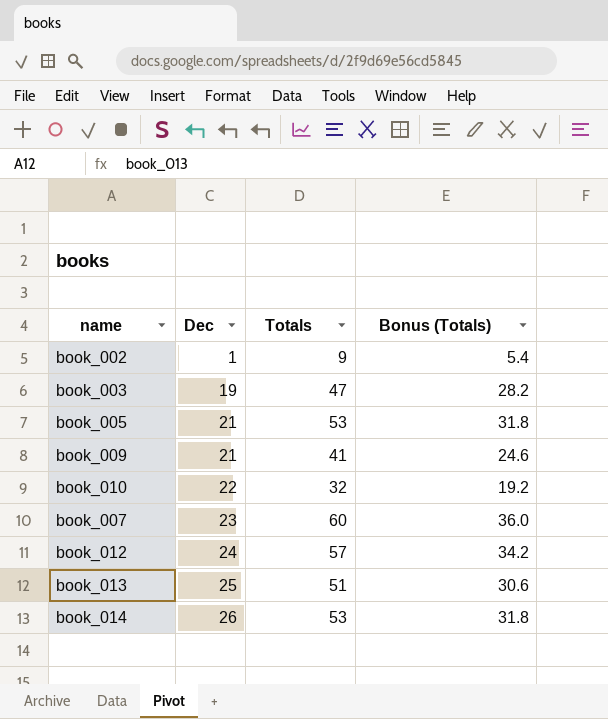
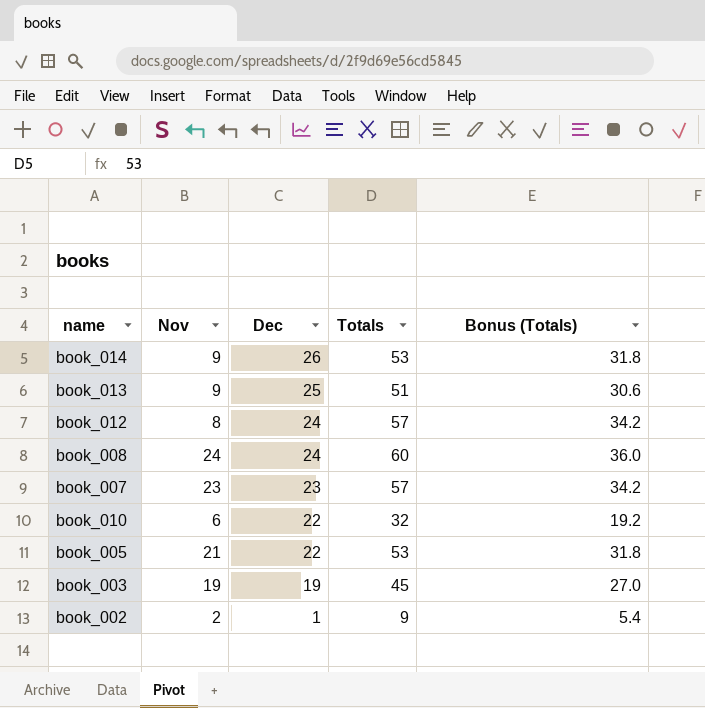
row order: Dec ascending -> Dec descending
column Nov | position: none -> 2
row book_009: 21 | 41 | 24.6 -> none
row book_008: none -> 24 | 24 | 60 | 36.0
book_007 | Totals: 60 -> 57
book_007 | Bonus (Totals): 36.0 -> 34.2
book_005 | Dec: 21 -> 22
book_003 | Totals: 47 -> 45
book_003 | Bonus (Totals): 28.2 -> 27.0

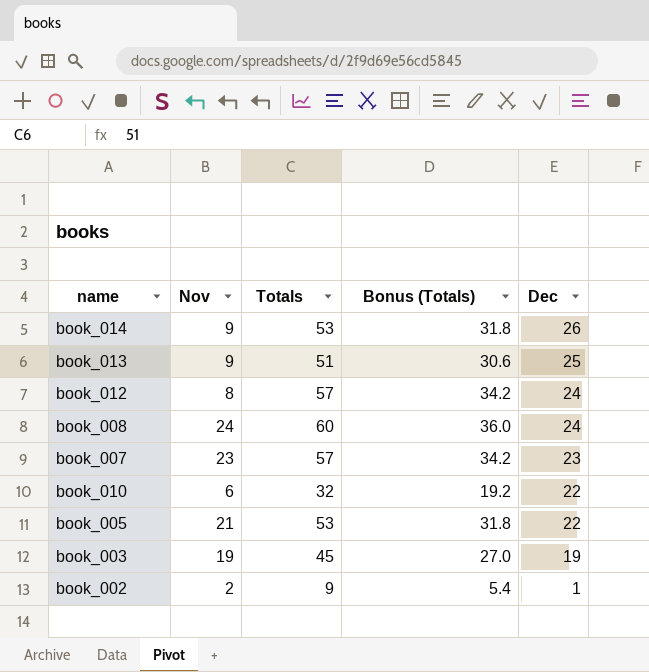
column Dec | position: 3 -> 5

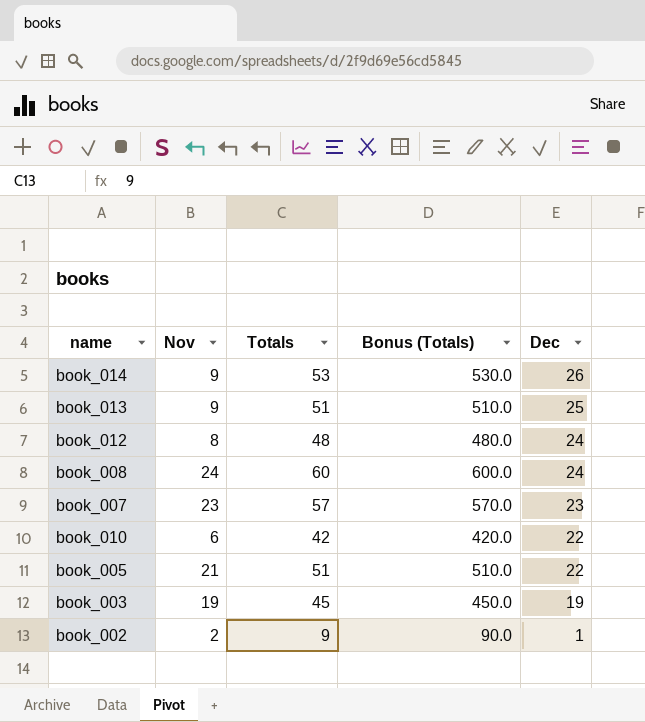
column Bonus (Totals) | formula: [Totals] * 0.6 -> [Totals] * 10
book_012 | Totals: 57 -> 48
book_010 | Totals: 32 -> 42
book_005 | Totals: 53 -> 51

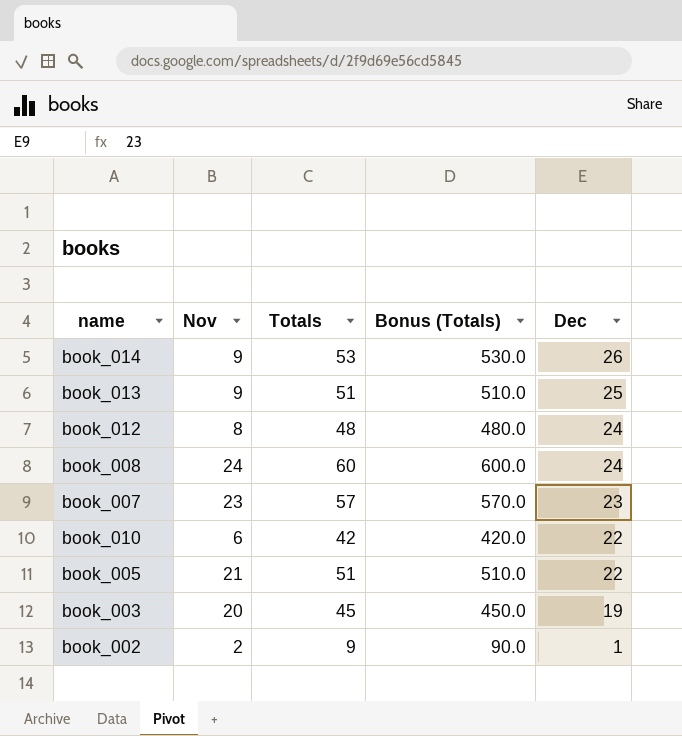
book_003 | Nov: 19 -> 20

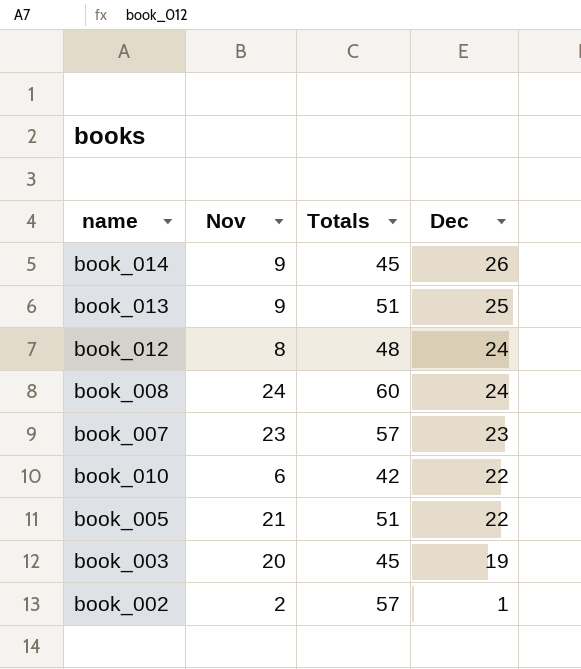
column Bonus (Totals) | formula: [Totals] * 10 -> none
book_014 | Totals: 53 -> 45
book_002 | Totals: 9 -> 57

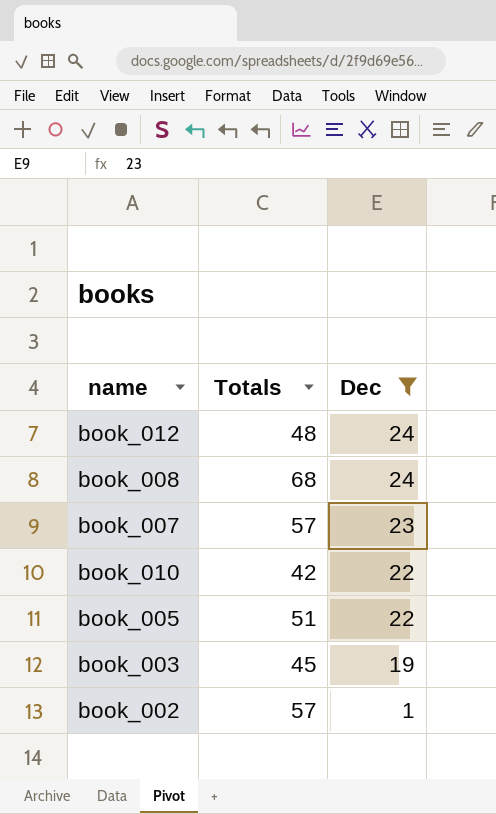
filter: none -> Dec <= 24
column Nov | position: 2 -> none
book_008 | Totals: 60 -> 68

